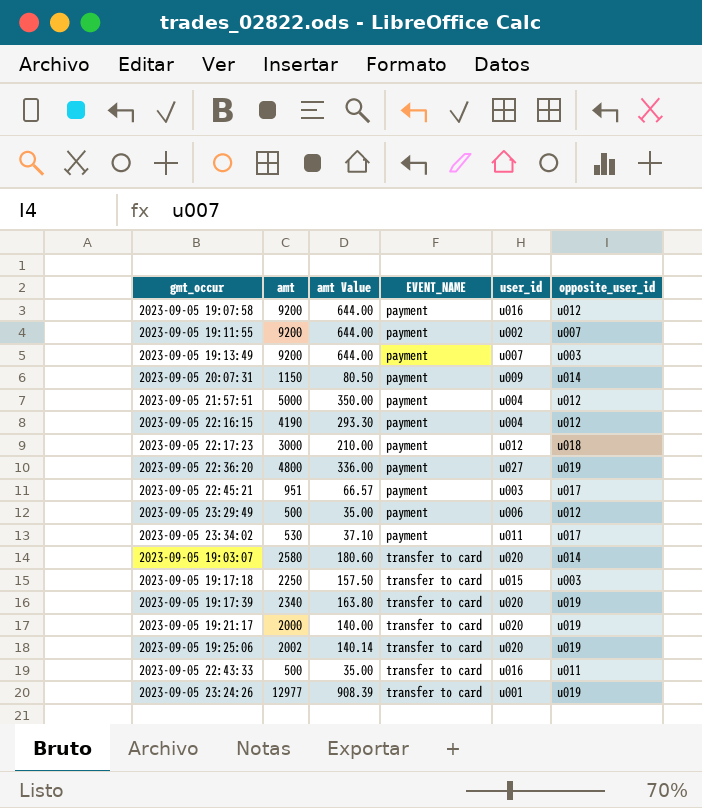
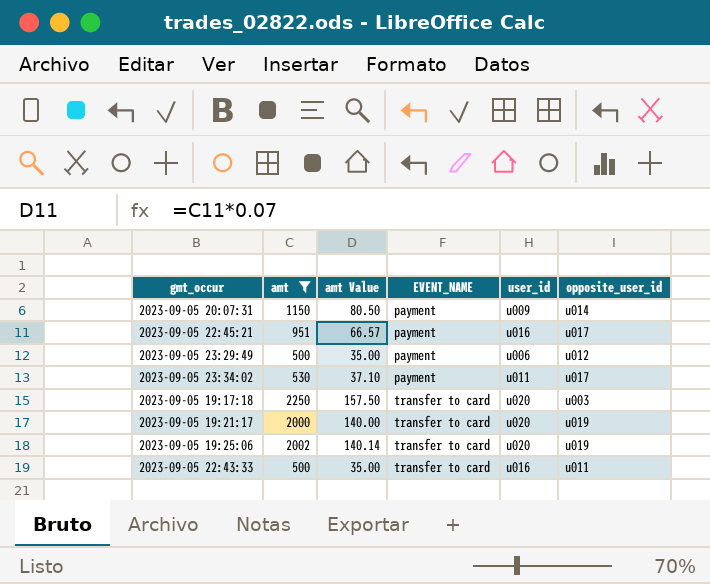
filter: none -> amt <= 2250
2023-09-05 22:45:21 | user_id: u003 -> u016
2023-09-05 19:17:18 | user_id: u015 -> u020

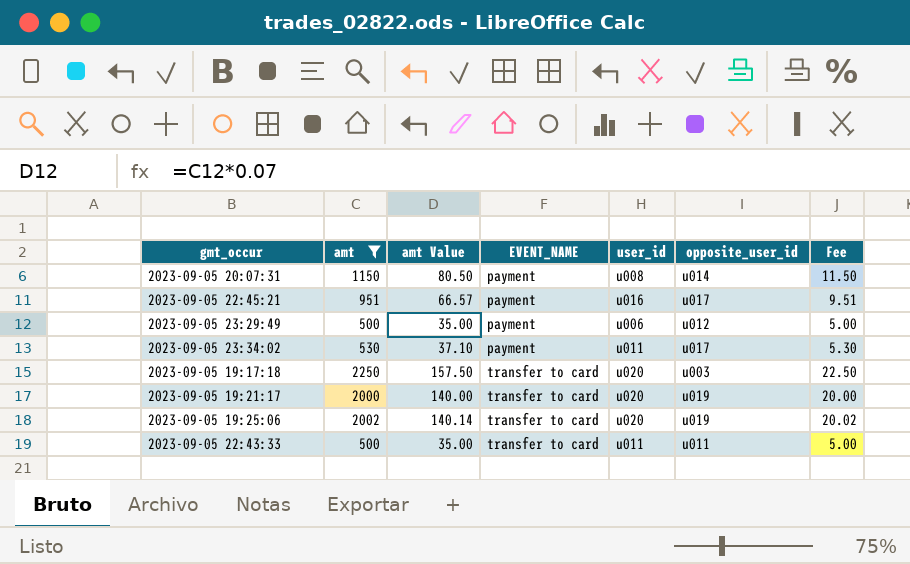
column Fee | formula: none -> [amt] * 0.01
2023-09-05 20:07:31 | user_id: u009 -> u008
2023-09-05 22:43:33 | user_id: u016 -> u011

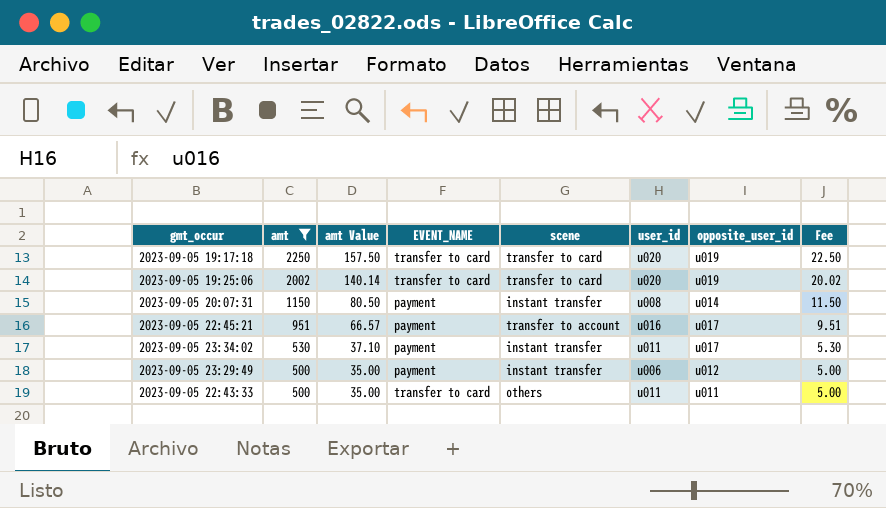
row order: EVENT_NAME ascending -> amt descending
column scene | position: none -> 5
row 2023-09-05 19:21:17: 2000 | 140.00 | transfer to card | u020 | u019 | 20.00 -> none
2023-09-05 19:17:18 | opposite_user_id: u003 -> u019

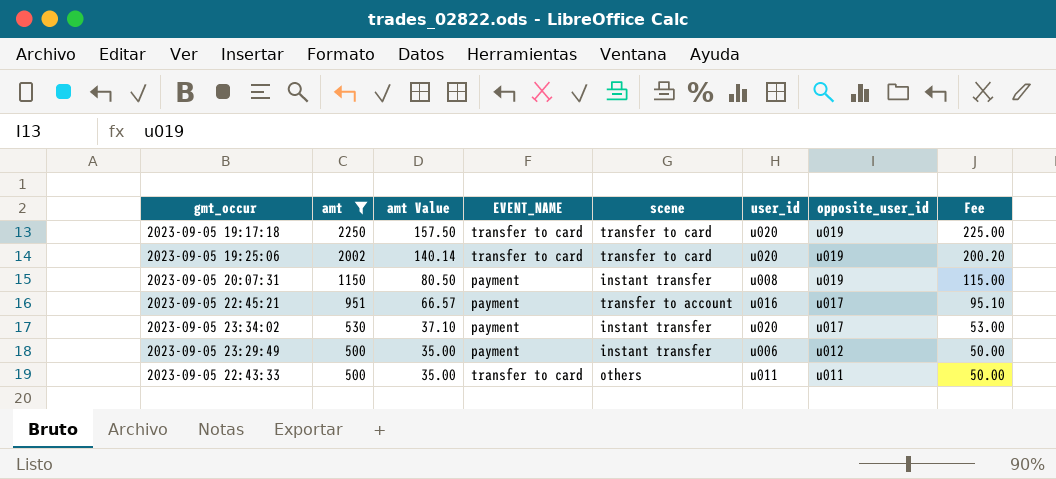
column Fee | formula: [amt] * 0.01 -> [amt] * 0.1
2023-09-05 20:07:31 | opposite_user_id: u014 -> u019
2023-09-05 23:34:02 | user_id: u011 -> u020

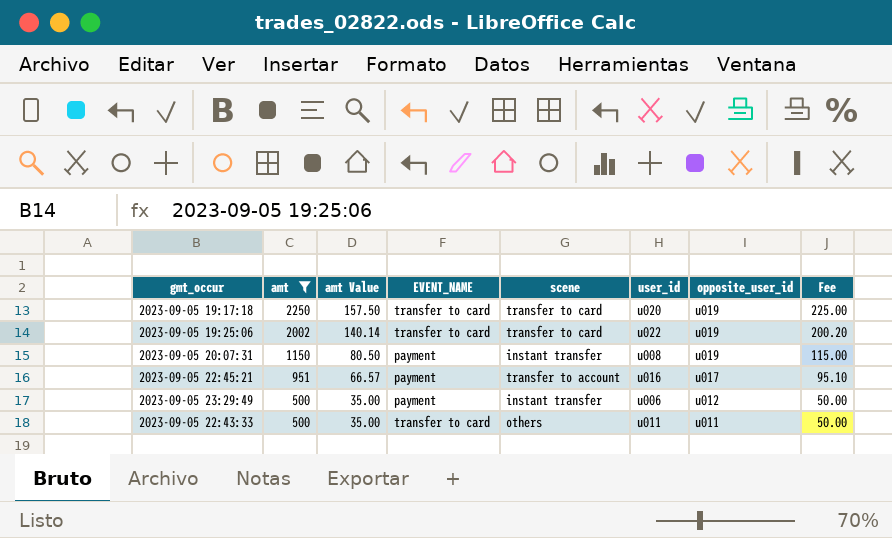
row 2023-09-05 23:34:02: 530 | 37.10 | payment | instant transfer | u020 | u017 | 53.00 -> none
2023-09-05 19:25:06 | user_id: u020 -> u022

